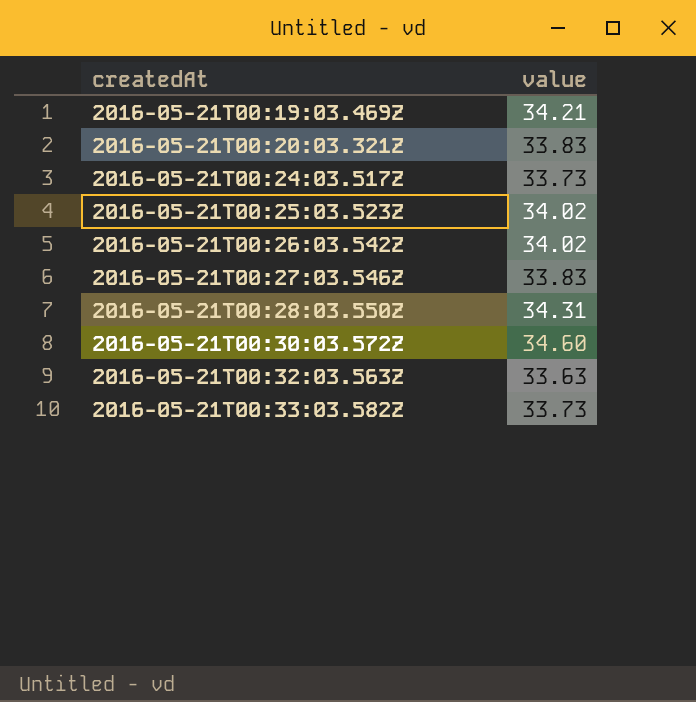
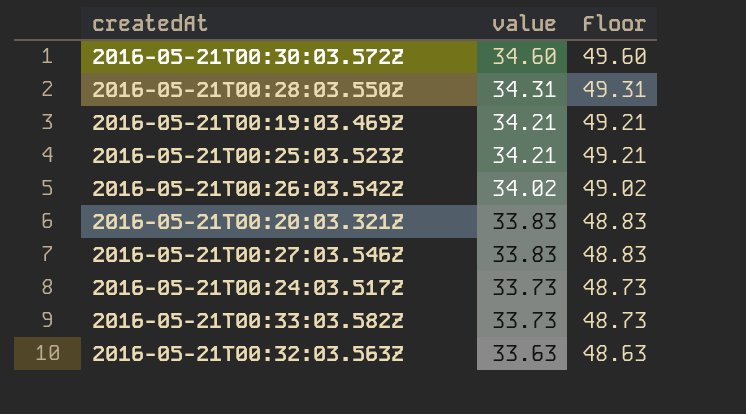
row order: createdAt ascending -> value descending
column Floor | formula: none -> [value] + 15
2016-05-21T00:25:03.523Z | value: 34.02 -> 34.21

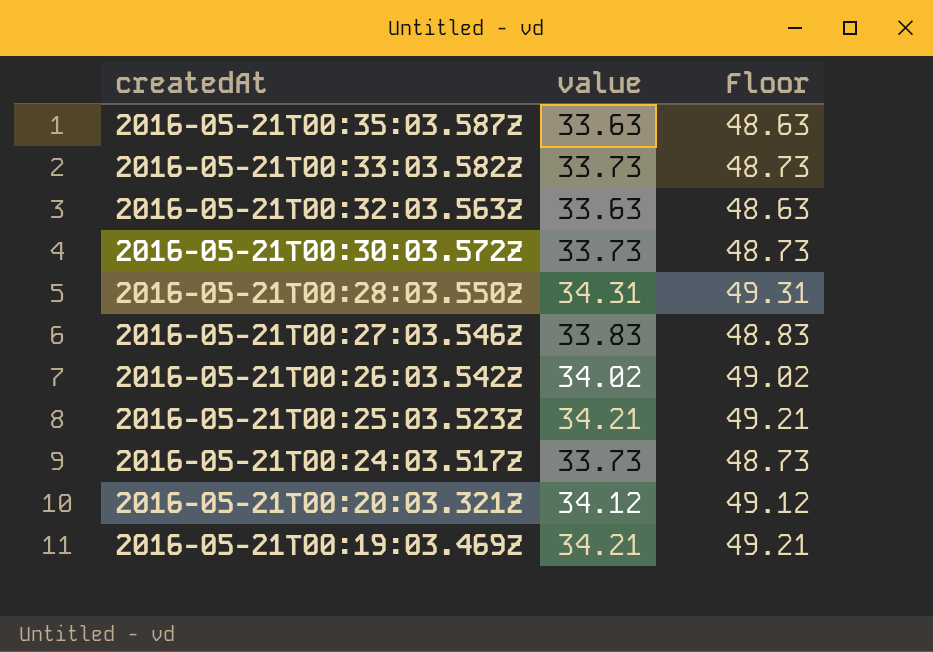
row order: value descending -> createdAt descending
row 2016-05-21T00:35:03.587Z: none -> 33.63 | 48.63
2016-05-21T00:30:03.572Z | value: 34.60 -> 33.73
2016-05-21T00:30:03.572Z | Floor: 49.60 -> 48.73
2016-05-21T00:20:03.321Z | value: 33.83 -> 34.12
2016-05-21T00:20:03.321Z | Floor: 48.83 -> 49.12

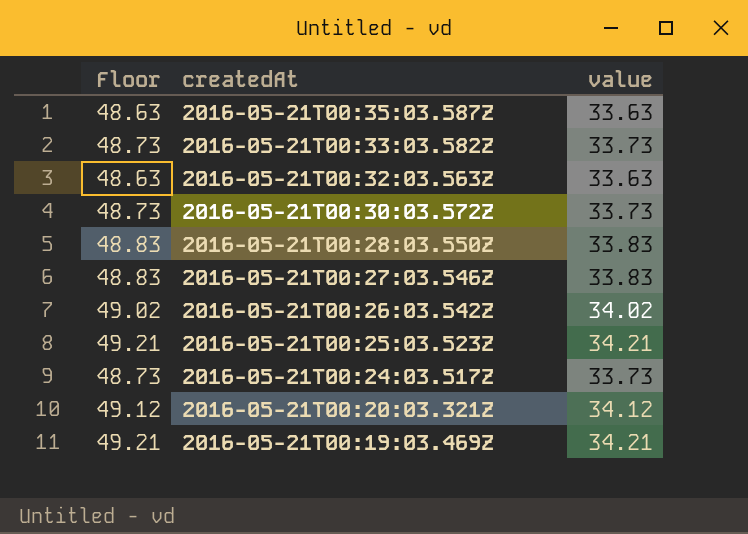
column Floor | position: 3 -> 1
2016-05-21T00:28:03.550Z | Floor: 49.31 -> 48.83
2016-05-21T00:28:03.550Z | value: 34.31 -> 33.83

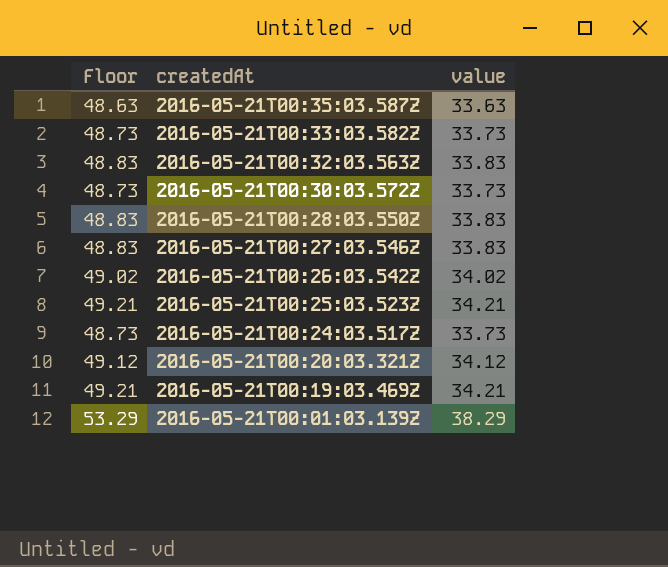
2016-05-21T00:32:03.563Z | Floor: 48.63 -> 48.83
2016-05-21T00:32:03.563Z | value: 33.63 -> 33.83
row 2016-05-21T00:01:03.139Z: none -> 53.29 | 38.29

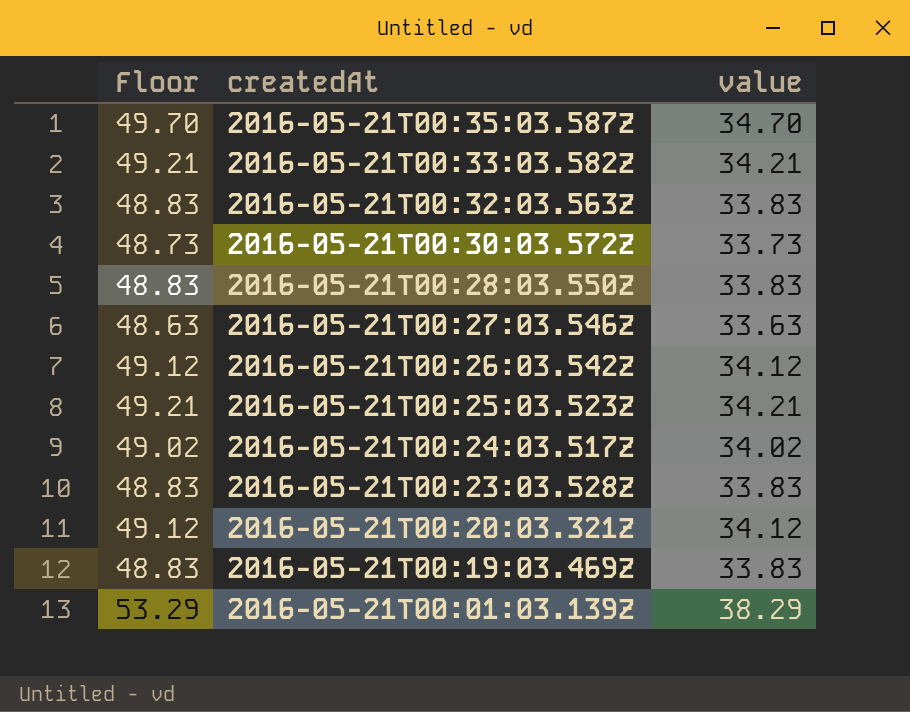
2016-05-21T00:35:03.587Z | Floor: 48.63 -> 49.70
2016-05-21T00:35:03.587Z | value: 33.63 -> 34.70
2016-05-21T00:33:03.582Z | Floor: 48.73 -> 49.21
2016-05-21T00:33:03.582Z | value: 33.73 -> 34.21
2016-05-21T00:27:03.546Z | Floor: 48.83 -> 48.63
2016-05-21T00:27:03.546Z | value: 33.83 -> 33.63
2016-05-21T00:26:03.542Z | Floor: 49.02 -> 49.12
2016-05-21T00:26:03.542Z | value: 34.02 -> 34.12
2016-05-21T00:24:03.517Z | Floor: 48.73 -> 49.02
2016-05-21T00:24:03.517Z | value: 33.73 -> 34.02
row 2016-05-21T00:23:03.528Z: none -> 48.83 | 33.83
2016-05-21T00:19:03.469Z | Floor: 49.21 -> 48.83
2016-05-21T00:19:03.469Z | value: 34.21 -> 33.83

